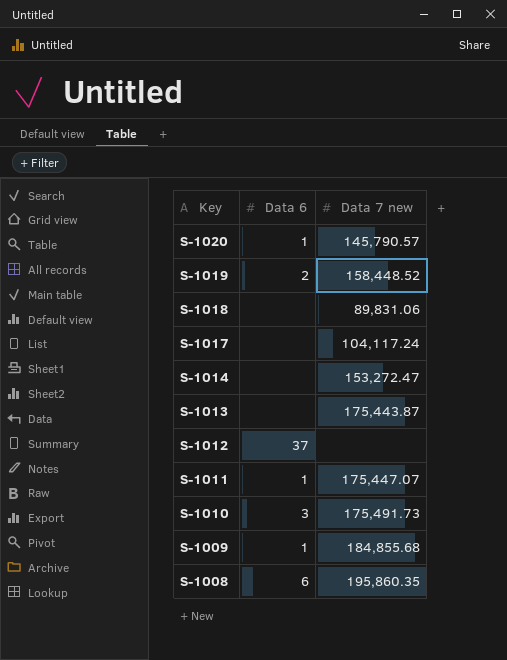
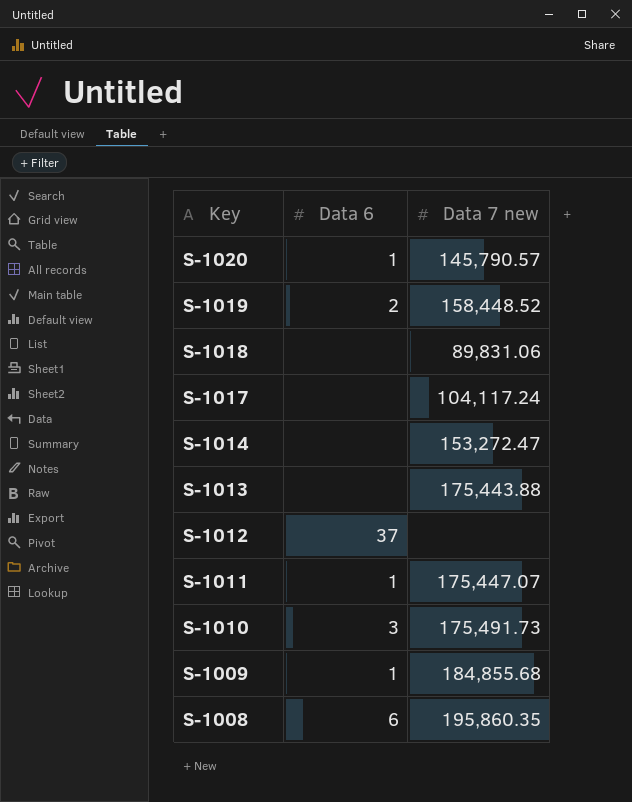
S-1013 | Data 7 new: 175,443.87 -> 175,443.88

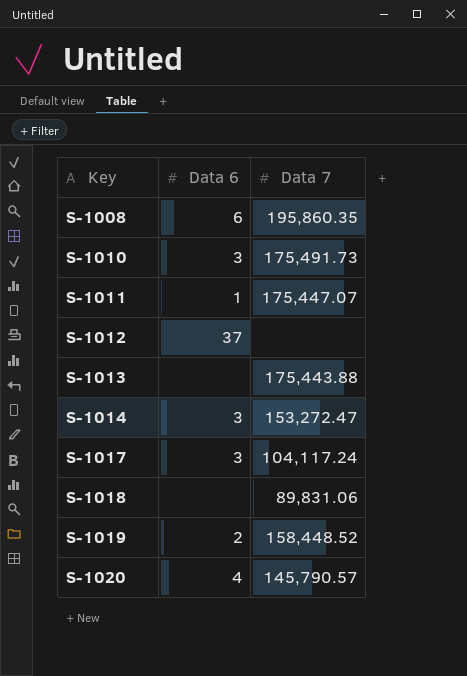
row order: Key descending -> Key ascending
column name: Data 7 new -> Data 7
row S-1009: 1 | 184,855.68 -> none
S-1014 | Data 6: none -> 3
S-1017 | Data 6: none -> 3
S-1020 | Data 6: 1 -> 4

